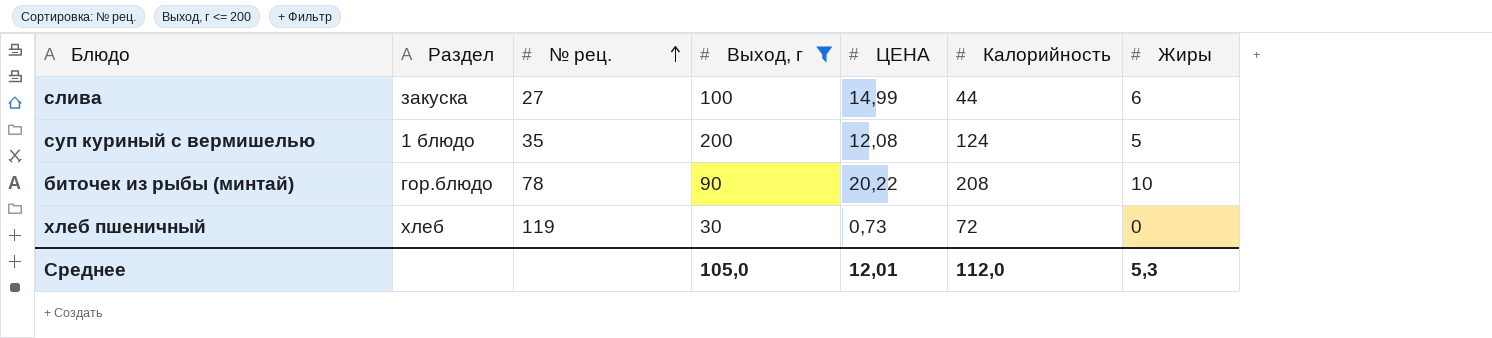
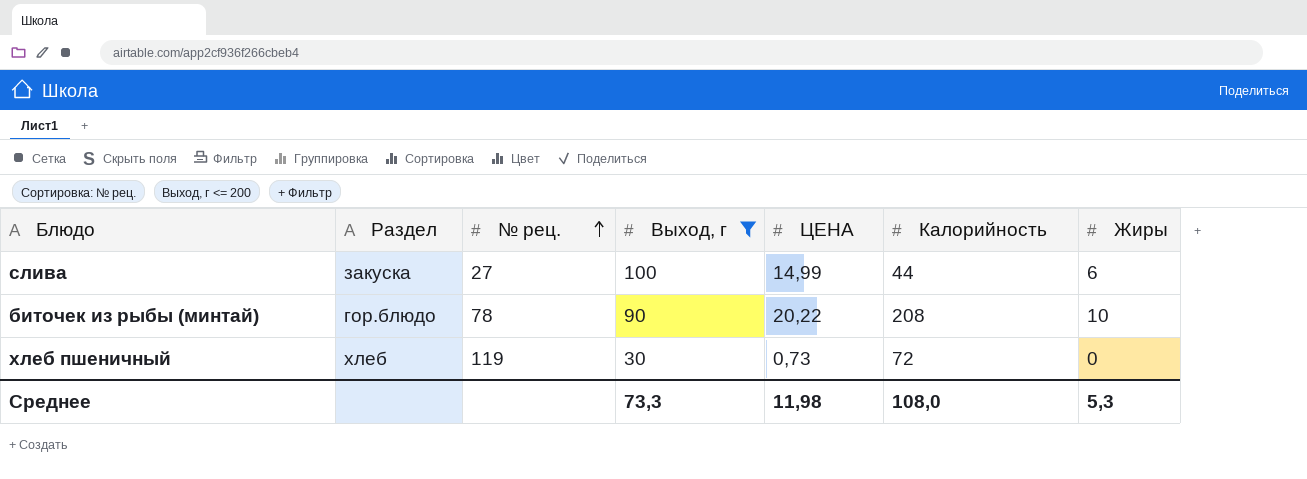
row суп куриный с вермишелью: 1 блюдо | 35 | 200 | 12,08 | 124 | 5 -> none
Среднее | Выход, г: 105,0 -> 73,3
Среднее | ЦЕНА: 12,01 -> 11,98
Среднее | Калорийность: 112,0 -> 108,0

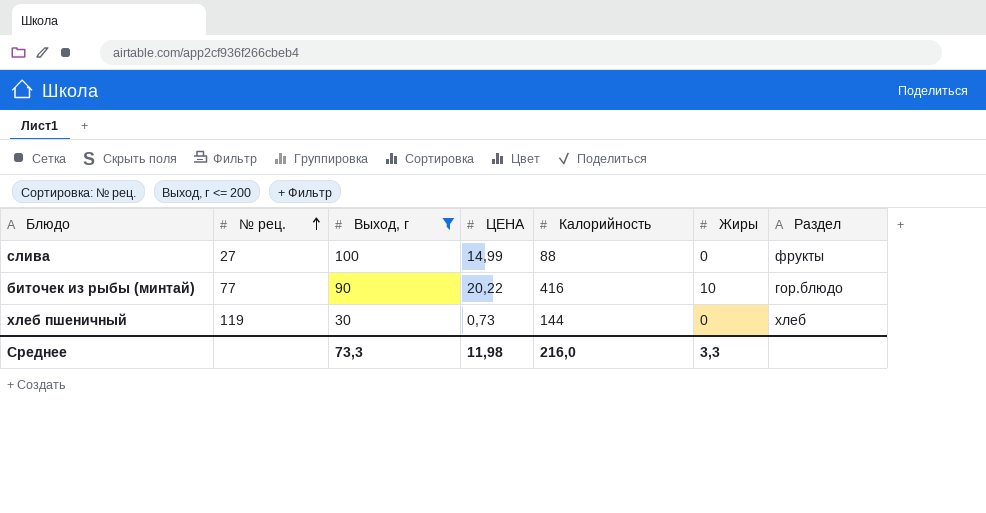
column Раздел | position: 2 -> 7
слива | Калорийность: 44 -> 88
слива | Жиры: 6 -> 0
слива | Раздел: закуска -> фрукты
биточек из рыбы (минтай) | № рец.: 78 -> 77
биточек из рыбы (минтай) | Калорийность: 208 -> 416
хлеб пшеничный | Калорийность: 72 -> 144
Среднее | Калорийность: 108,0 -> 216,0
Среднее | Жиры: 5,3 -> 3,3

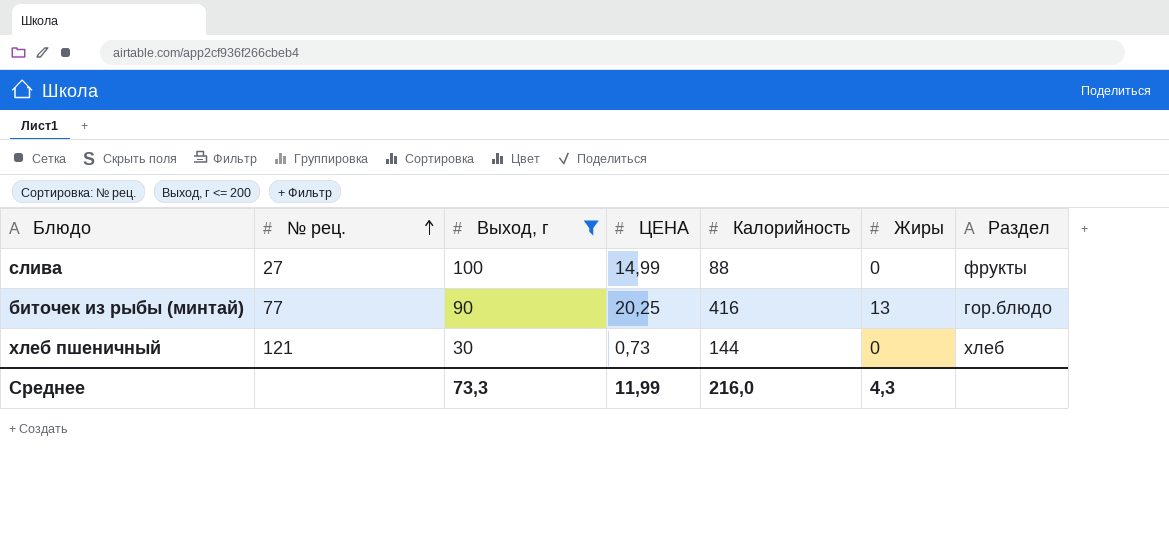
биточек из рыбы (минтай) | ЦЕНА: 20,22 -> 20,25
биточек из рыбы (минтай) | Жиры: 10 -> 13
хлеб пшеничный | № рец.: 119 -> 121
Среднее | ЦЕНА: 11,98 -> 11,99
Среднее | Жиры: 3,3 -> 4,3

